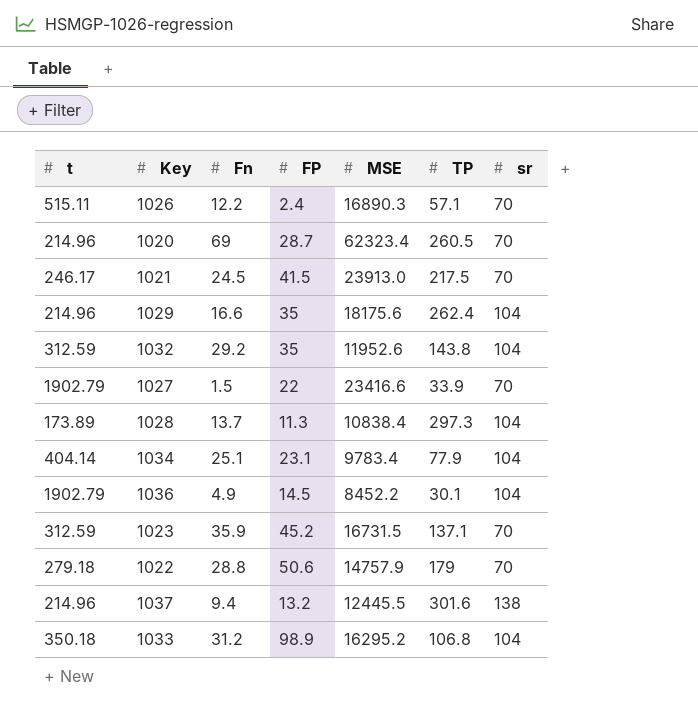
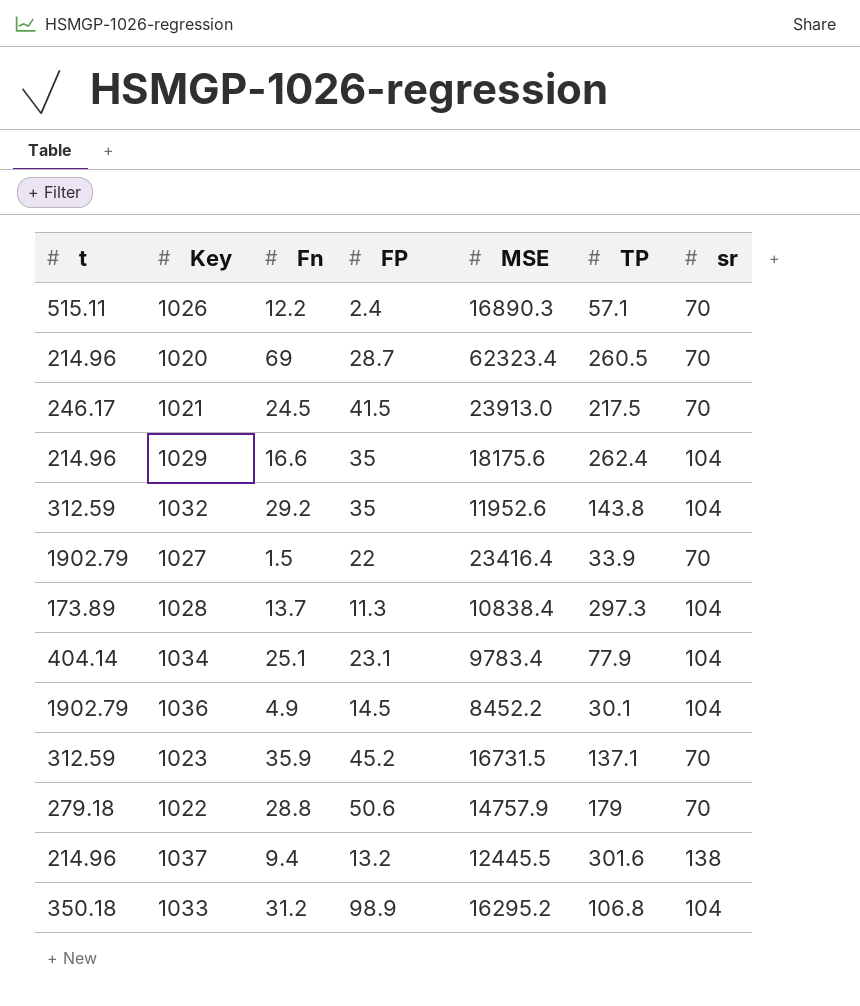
1027 | MSE: 23416.6 -> 23416.4

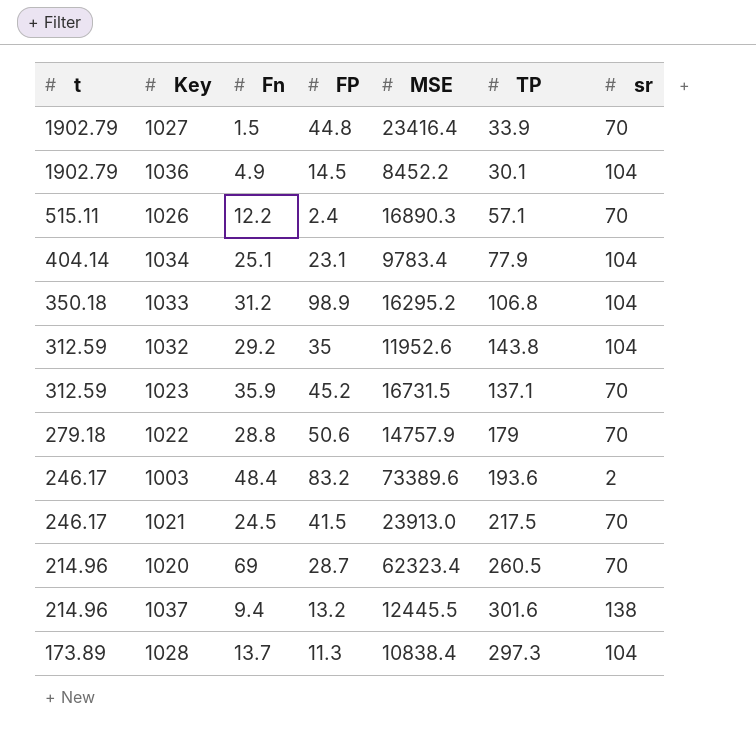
row order: none -> t descending
row 1029: 214.96 | 16.6 | 35 | 18175.6 | 262.4 | 104 -> none
1027 | FP: 22 -> 44.8
row 1003: none -> 246.17 | 48.4 | 83.2 | 73389.6 | 193.6 | 2

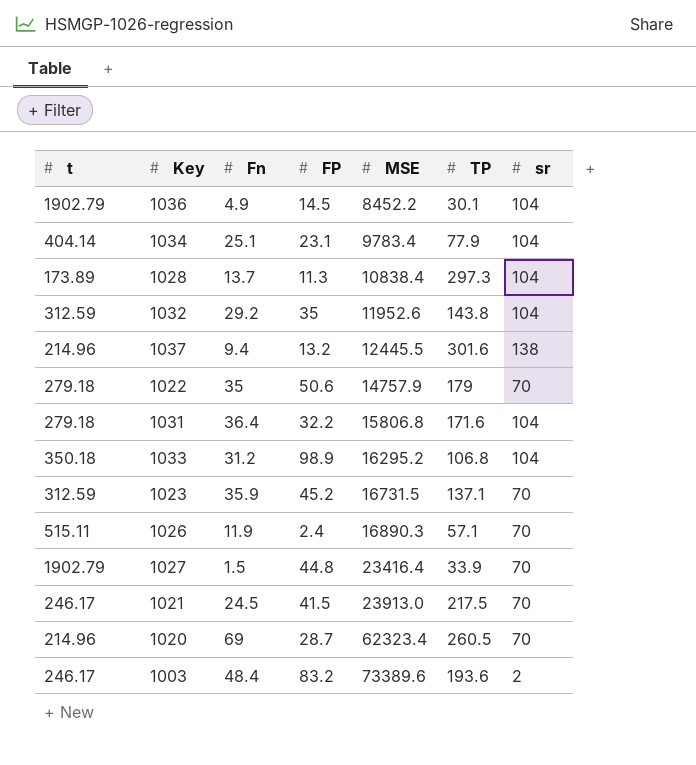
row order: t descending -> MSE ascending
1022 | Fn: 28.8 -> 35
row 1031: none -> 279.18 | 36.4 | 32.2 | 15806.8 | 171.6 | 104
1026 | Fn: 12.2 -> 11.9

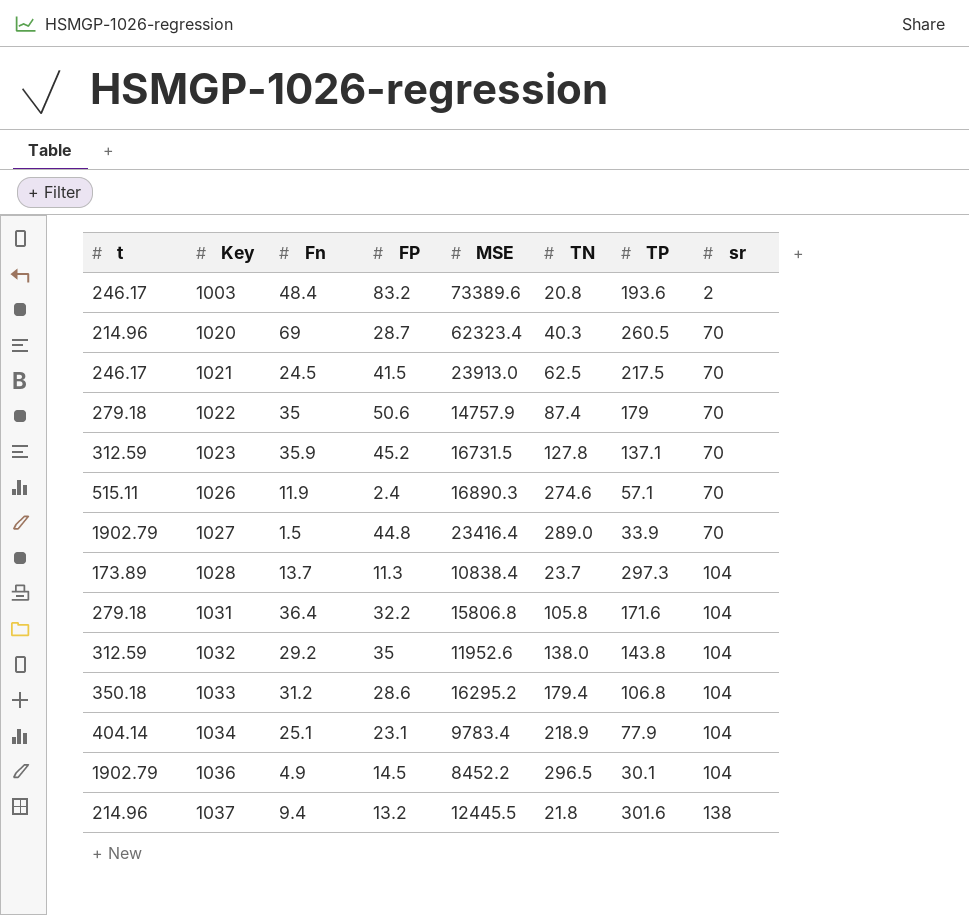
row order: MSE ascending -> Key ascending
column TN | position: none -> 6
1033 | FP: 98.9 -> 28.6

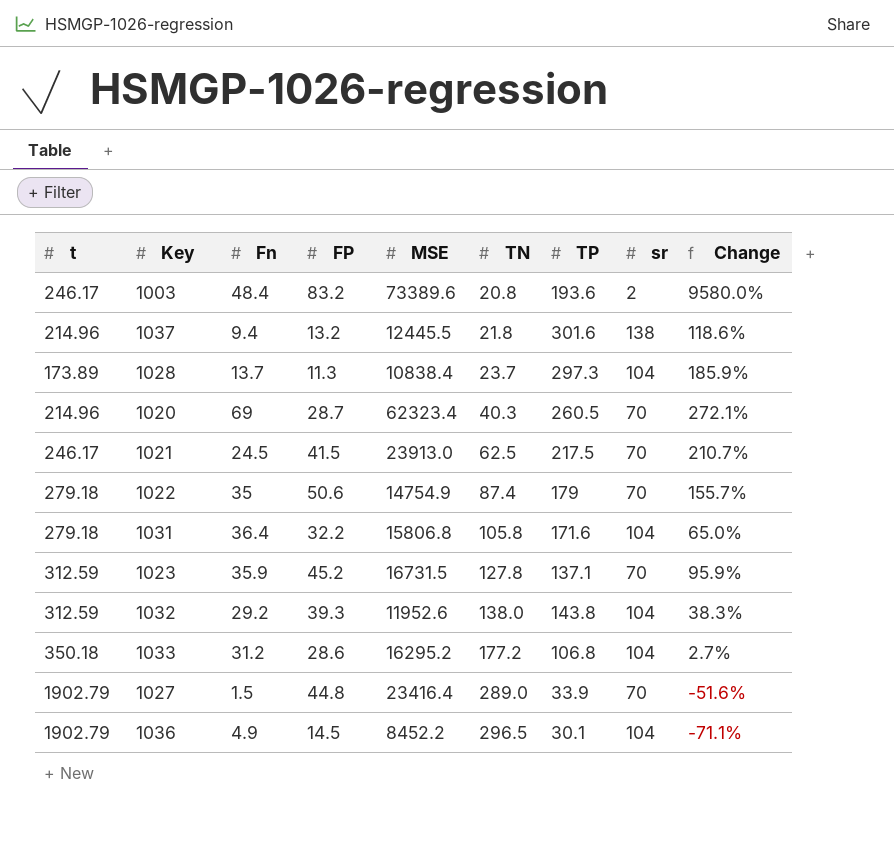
row order: Key ascending -> TN ascending
column Change | formula: none -> ([TP] - [sr]) / [sr]
row 1026: 515.11 | 11.9 | 2.4 | 16890.3 | 274.6 | 57.1 | 70 -> none
row 1034: 404.14 | 25.1 | 23.1 | 9783.4 | 218.9 | 77.9 | 104 -> none
1022 | MSE: 14757.9 -> 14754.9
1032 | FP: 35 -> 39.3
1033 | TN: 179.4 -> 177.2

